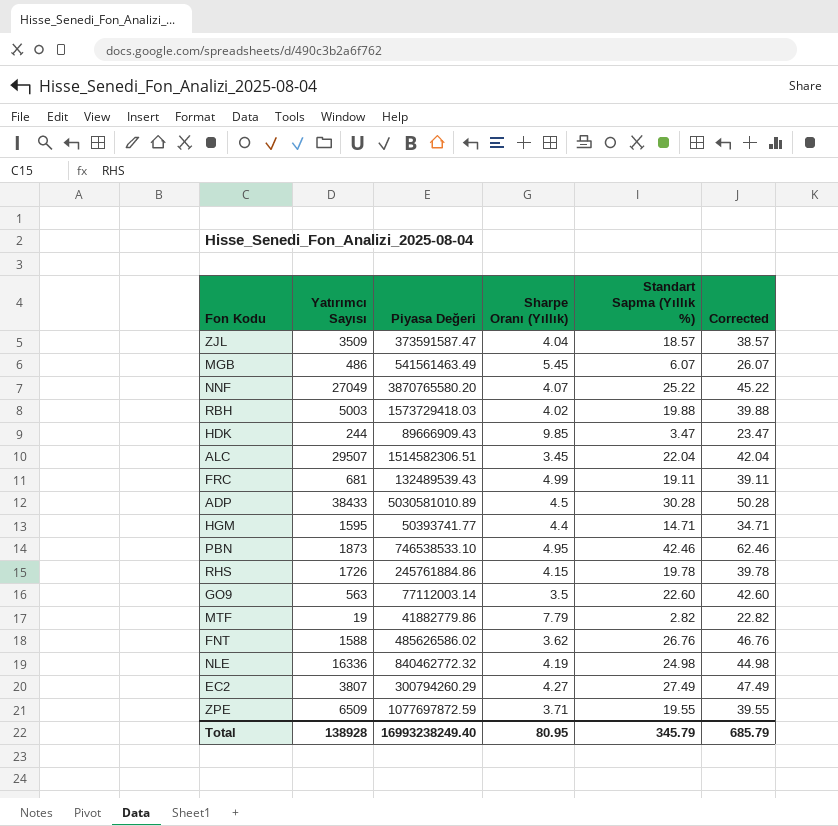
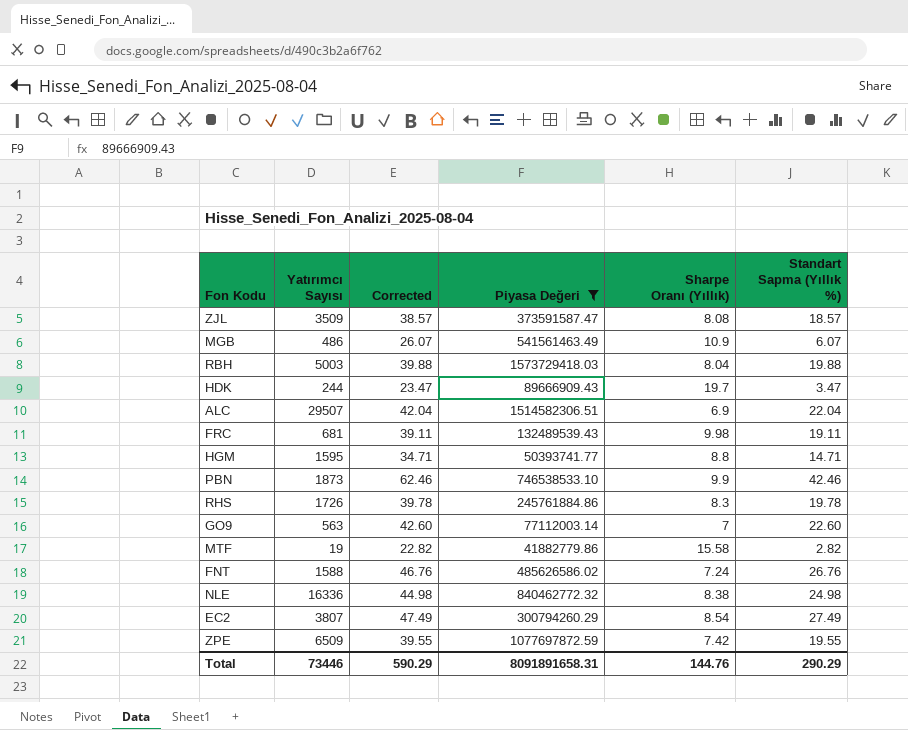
filter: none -> Piyasa Değeri <= 1573729418.03
column Corrected | position: 6 -> 3
ZJL | Sharpe Oranı (Yıllık): 4.04 -> 8.08
MGB | Sharpe Oranı (Yıllık): 5.45 -> 10.9
RBH | Sharpe Oranı (Yıllık): 4.02 -> 8.04
HDK | Sharpe Oranı (Yıllık): 9.85 -> 19.7
ALC | Sharpe Oranı (Yıllık): 3.45 -> 6.9
FRC | Sharpe Oranı (Yıllık): 4.99 -> 9.98
HGM | Sharpe Oranı (Yıllık): 4.4 -> 8.8
PBN | Sharpe Oranı (Yıllık): 4.95 -> 9.9
RHS | Sharpe Oranı (Yıllık): 4.15 -> 8.3
GO9 | Sharpe Oranı (Yıllık): 3.5 -> 7
MTF | Sharpe Oranı (Yıllık): 7.79 -> 15.58
FNT | Sharpe Oranı (Yıllık): 3.62 -> 7.24
NLE | Sharpe Oranı (Yıllık): 4.19 -> 8.38
EC2 | Sharpe Oranı (Yıllık): 4.27 -> 8.54
ZPE | Sharpe Oranı (Yıllık): 3.71 -> 7.42
Total | Yatırımcı Sayısı: 138928 -> 73446
Total | Corrected: 685.79 -> 590.29
Total | Piyasa Değeri: 16993238249.40 -> 8091891658.31
Total | Sharpe Oranı (Yıllık): 80.95 -> 144.76
Total | Standart Sapma (Yıllık %): 345.79 -> 290.29

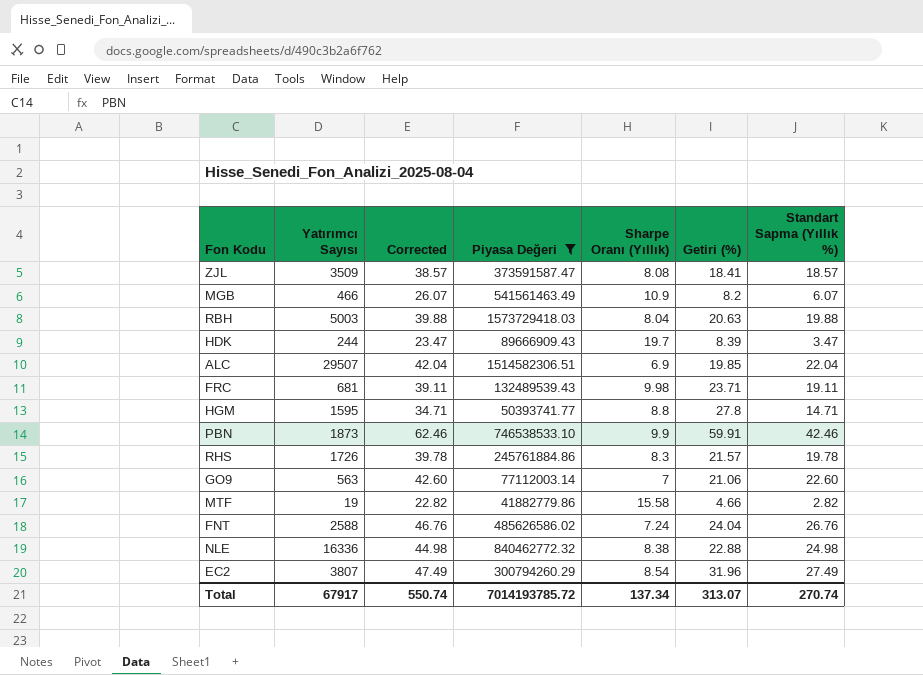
column Getiri (%) | position: none -> 6
row ZPE: 6509 | 39.55 | 1077697872.59 | 7.42 | 19.55 -> none
MGB | Yatırımcı Sayısı: 486 -> 466
FNT | Yatırımcı Sayısı: 1588 -> 2588
Total | Yatırımcı Sayısı: 73446 -> 67917
Total | Corrected: 590.29 -> 550.74
Total | Piyasa Değeri: 8091891658.31 -> 7014193785.72
Total | Sharpe Oranı (Yıllık): 144.76 -> 137.34
Total | Standart Sapma (Yıllık %): 290.29 -> 270.74

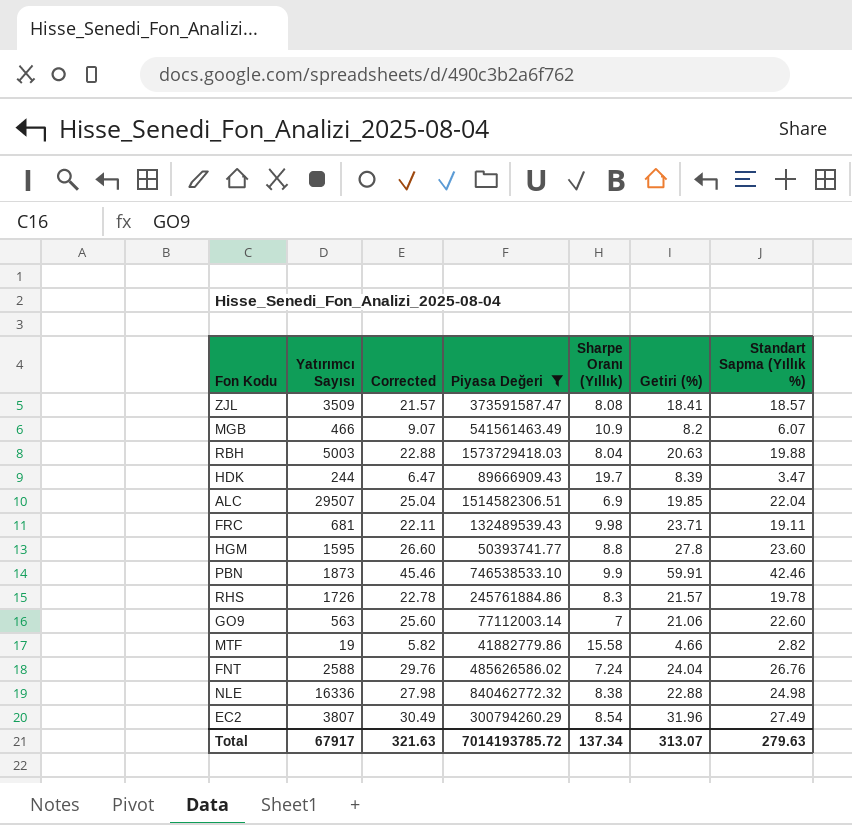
column Corrected | formula: [Standart Sapma (Yıllık %)] + 20 -> [Standart Sapma (Yıllık %)] + 3
HGM | Standart Sapma (Yıllık %): 14.71 -> 23.60
Total | Corrected: 550.74 -> 321.63
Total | Standart Sapma (Yıllık %): 270.74 -> 279.63

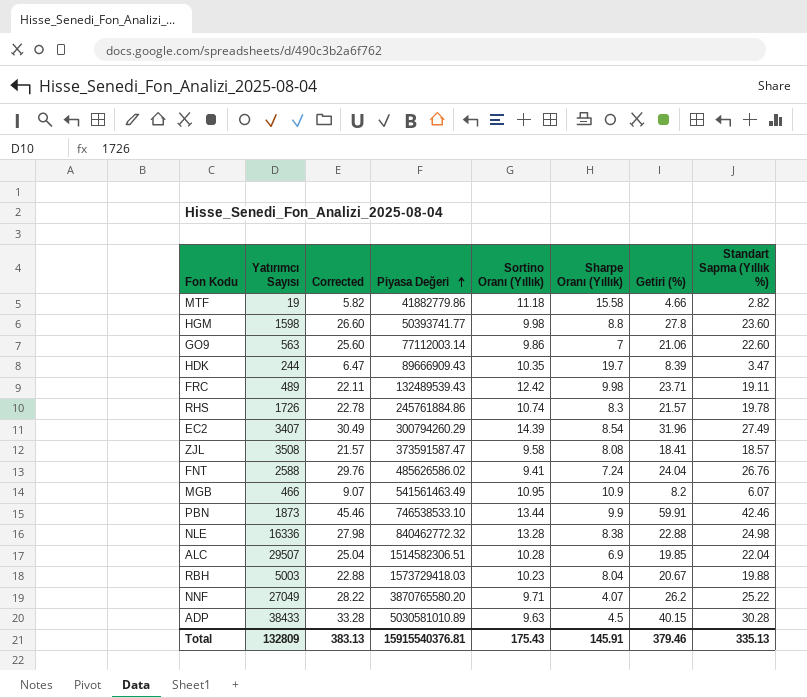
filter: Piyasa Değeri <= 1573729418.03 -> none
row order: none -> Piyasa Değeri ascending
column Sortino Oranı (Yıllık) | position: none -> 5
HGM | Yatırımcı Sayısı: 1595 -> 1598
FRC | Yatırımcı Sayısı: 681 -> 489
EC2 | Yatırımcı Sayısı: 3807 -> 3407
ZJL | Yatırımcı Sayısı: 3509 -> 3508
RBH | Getiri (%): 20.63 -> 20.67
Total | Yatırımcı Sayısı: 67917 -> 132809
Total | Corrected: 321.63 -> 383.13
Total | Piyasa Değeri: 7014193785.72 -> 15915540376.81
Total | Sharpe Oranı (Yıllık): 137.34 -> 145.91
Total | Getiri (%): 313.07 -> 379.46
Total | Standart Sapma (Yıllık %): 279.63 -> 335.13

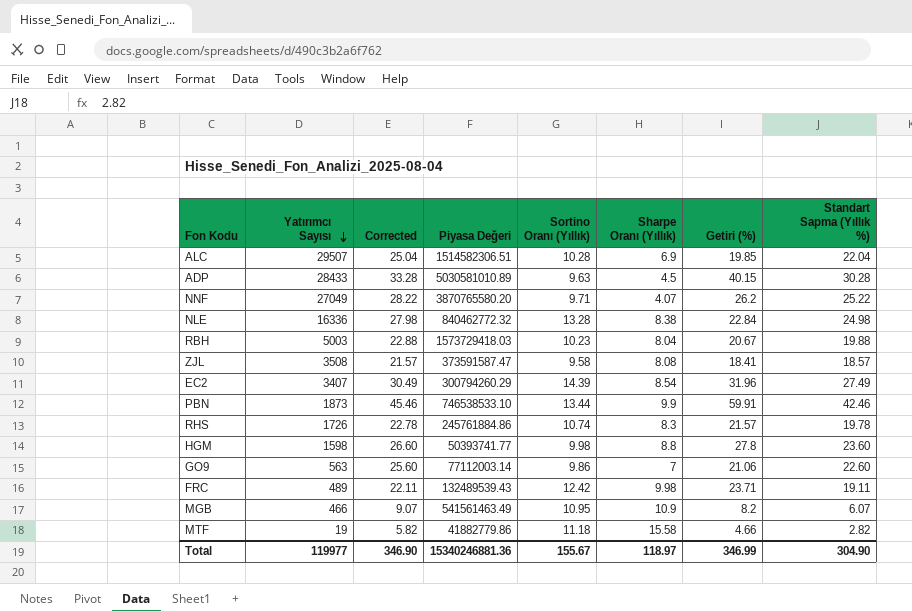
row order: Piyasa Değeri ascending -> Yatırımcı Sayısı descending
row HDK: 244 | 6.47 | 89666909.43 | 10.35 | 19.7 | 8.39 | 3.47 -> none
row FNT: 2588 | 29.76 | 485626586.02 | 9.41 | 7.24 | 24.04 | 26.76 -> none
ADP | Yatırımcı Sayısı: 38433 -> 28433
NLE | Getiri (%): 22.88 -> 22.84
Total | Yatırımcı Sayısı: 132809 -> 119977
Total | Corrected: 383.13 -> 346.90
Total | Piyasa Değeri: 15915540376.81 -> 15340246881.36
Total | Sortino Oranı (Yıllık): 175.43 -> 155.67
Total | Sharpe Oranı (Yıllık): 145.91 -> 118.97
Total | Getiri (%): 379.46 -> 346.99
Total | Standart Sapma (Yıllık %): 335.13 -> 304.90

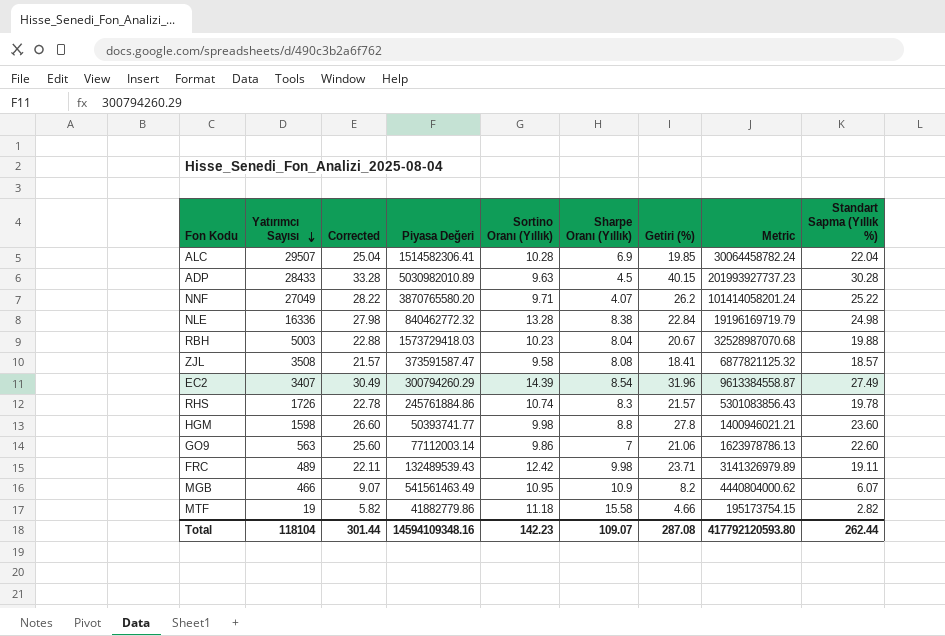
column Metric | formula: none -> [Piyasa Değeri] * [Getiri (%)]
row PBN: 1873 | 45.46 | 746538533.10 | 13.44 | 9.9 | 59.91 | 42.46 -> none
ALC | Piyasa Değeri: 1514582306.51 -> 1514582306.41
ADP | Piyasa Değeri: 5030581010.89 -> 5030982010.89
Total | Yatırımcı Sayısı: 119977 -> 118104
Total | Corrected: 346.90 -> 301.44
Total | Piyasa Değeri: 15340246881.36 -> 14594109348.16
Total | Sortino Oranı (Yıllık): 155.67 -> 142.23
Total | Sharpe Oranı (Yıllık): 118.97 -> 109.07
Total | Getiri (%): 346.99 -> 287.08
Total | Standart Sapma (Yıllık %): 304.90 -> 262.44

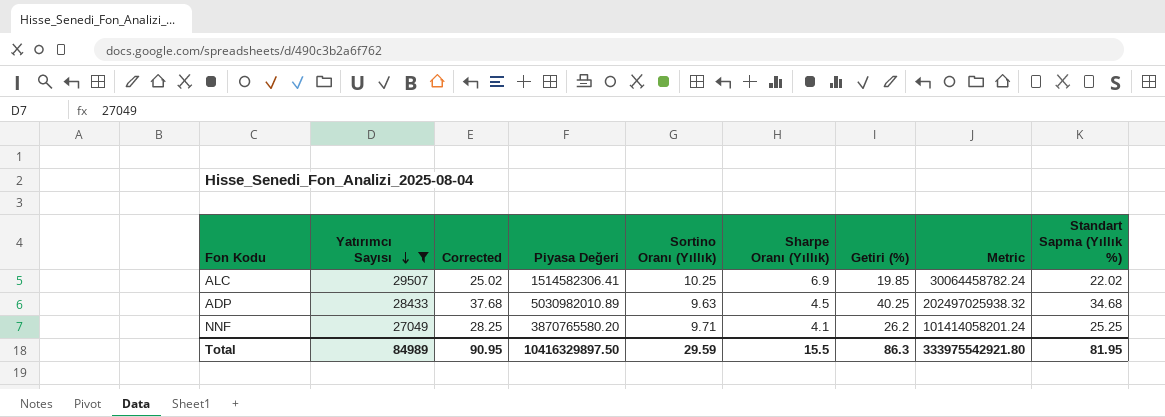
filter: none -> Yatırımcı Sayısı >= 27049
ALC | Corrected: 25.04 -> 25.02
ALC | Sortino Oranı (Yıllık): 10.28 -> 10.25
ALC | Standart Sapma (Yıllık %): 22.04 -> 22.02
ADP | Corrected: 33.28 -> 37.68
ADP | Getiri (%): 40.15 -> 40.25
ADP | Metric: 201993927737.23 -> 202497025938.32
ADP | Standart Sapma (Yıllık %): 30.28 -> 34.68
NNF | Corrected: 28.22 -> 28.25
NNF | Sharpe Oranı (Yıllık): 4.07 -> 4.1
NNF | Standart Sapma (Yıllık %): 25.22 -> 25.25
Total | Yatırımcı Sayısı: 118104 -> 84989
Total | Corrected: 301.44 -> 90.95
Total | Piyasa Değeri: 14594109348.16 -> 10416329897.50
Total | Sortino Oranı (Yıllık): 142.23 -> 29.59
Total | Sharpe Oranı (Yıllık): 109.07 -> 15.5
Total | Getiri (%): 287.08 -> 86.3
Total | Metric: 417792120593.80 -> 333975542921.80
Total | Standart Sapma (Yıllık %): 262.44 -> 81.95

